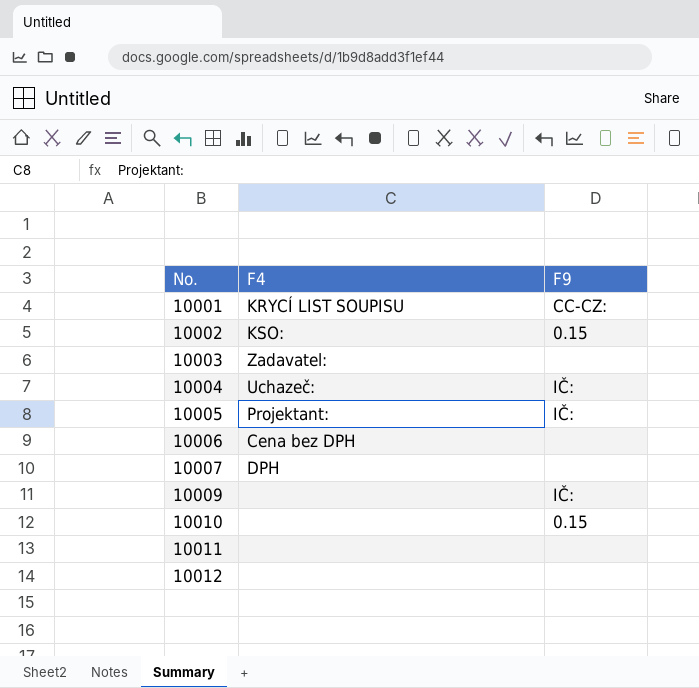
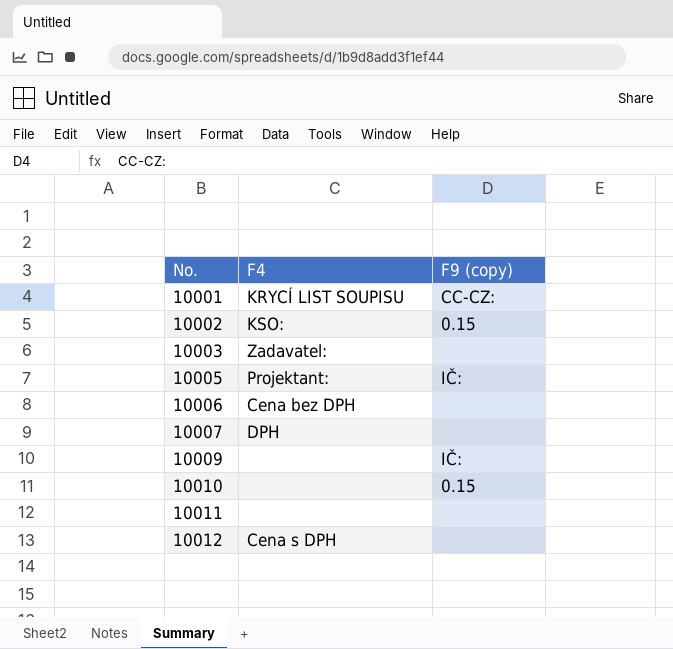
column name: F9 -> F9 (copy)
row 10004: Uchazeč: | IČ: -> none
10012 | F4: none -> Cena s DPH

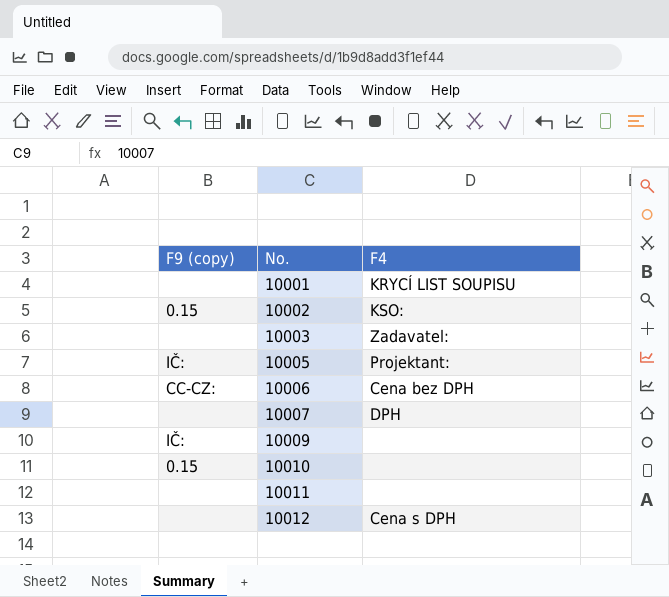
column F9 (copy) | position: 3 -> 1
10001 | F9 (copy): CC-CZ: -> none
10006 | F9 (copy): none -> CC-CZ:

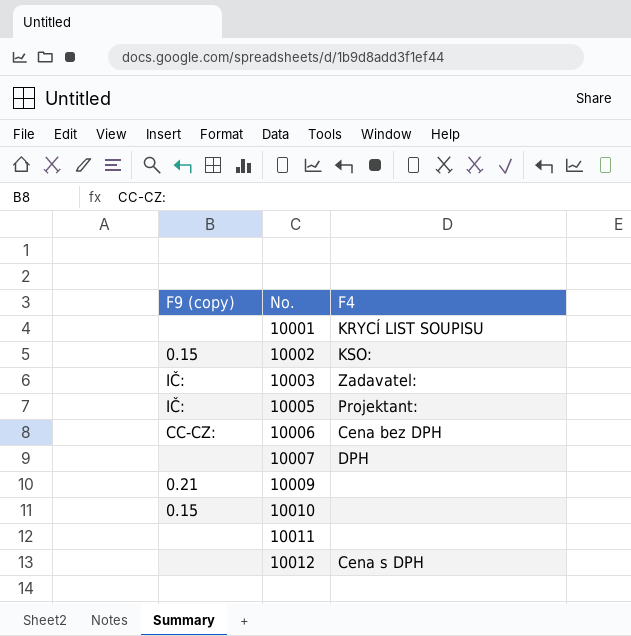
10003 | F9 (copy): none -> IČ:
10009 | F9 (copy): IČ: -> 0.21

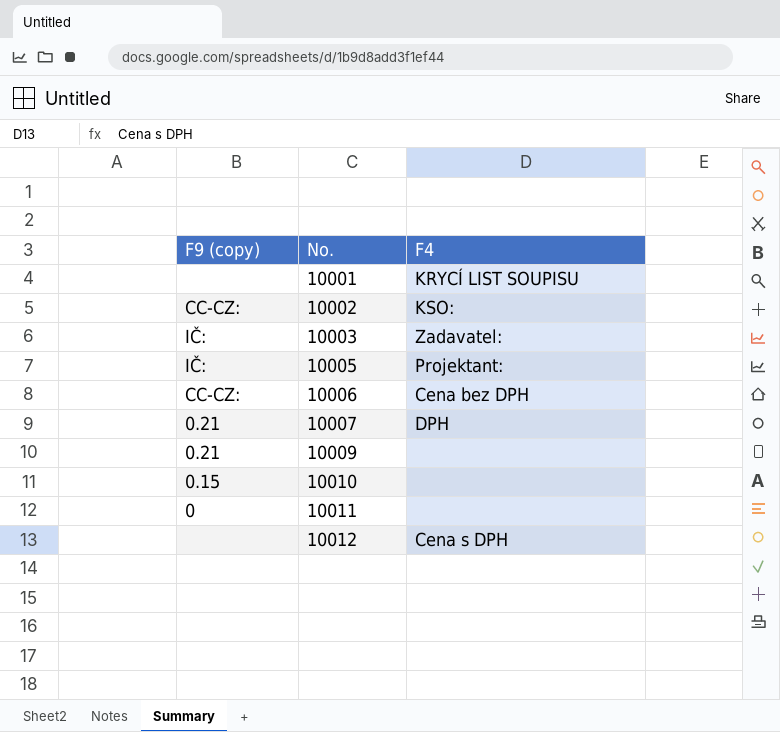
10002 | F9 (copy): 0.15 -> CC-CZ:
10007 | F9 (copy): none -> 0.21
10011 | F9 (copy): none -> 0

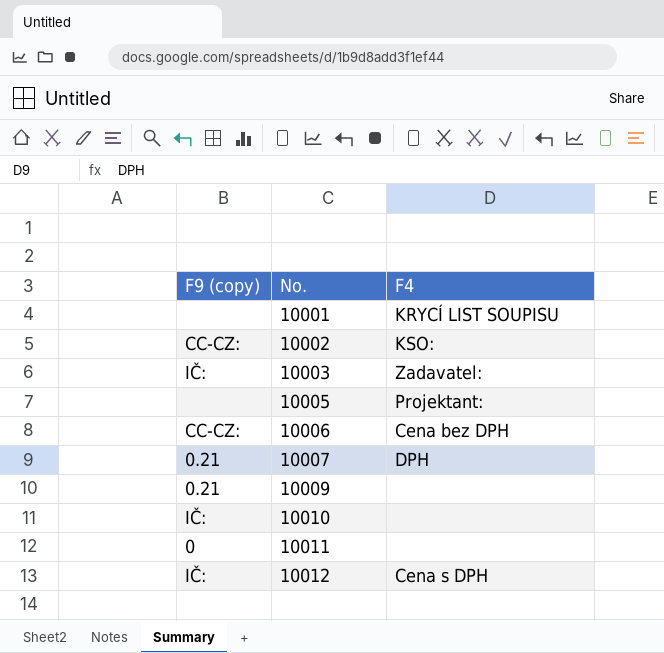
10005 | F9 (copy): IČ: -> none
10010 | F9 (copy): 0.15 -> IČ:
10012 | F9 (copy): none -> IČ:

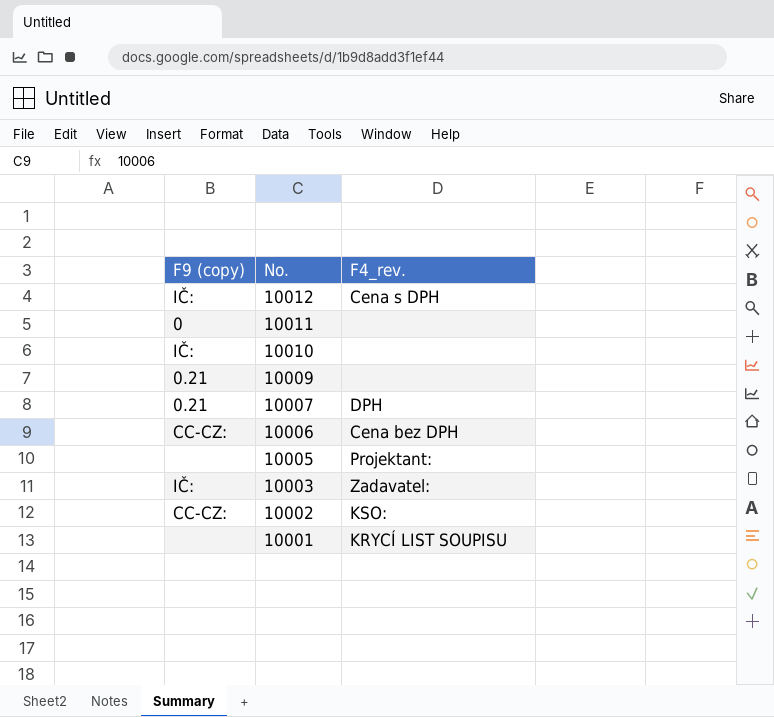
row order: No. ascending -> No. descending
column name: F4 -> F4_rev.

